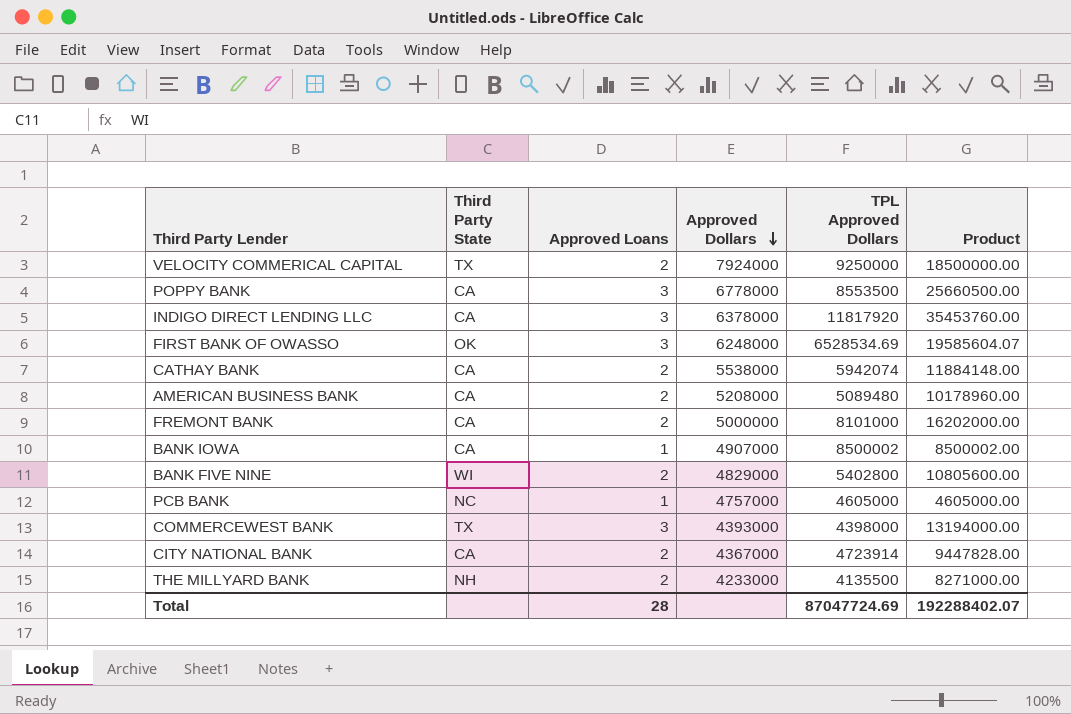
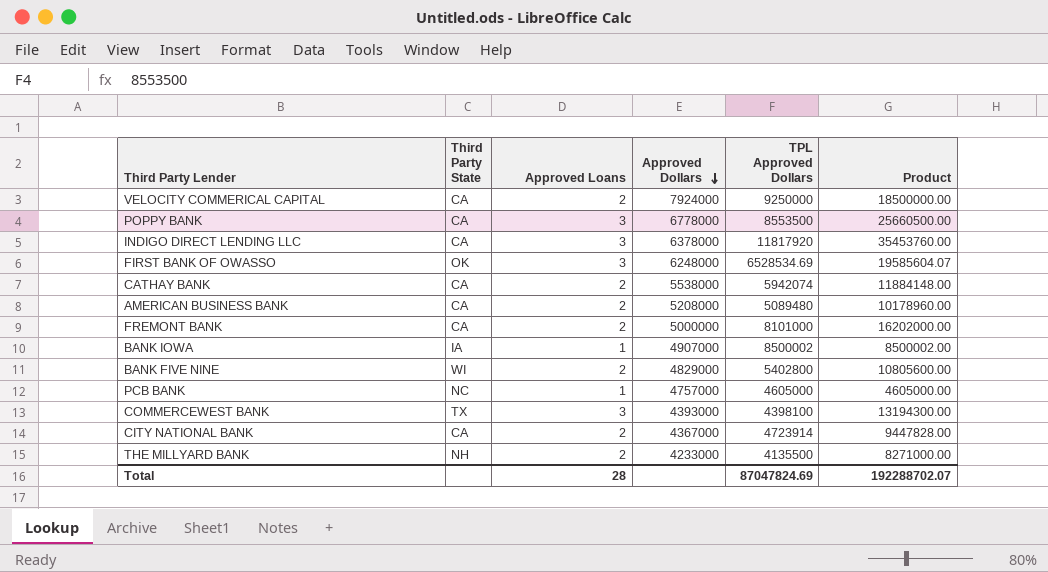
VELOCITY COMMERICAL CAPITAL | Third Party State: TX -> CA
BANK IOWA | Third Party State: CA -> IA
COMMERCEWEST BANK | TPL Approved Dollars: 4398000 -> 4398100
COMMERCEWEST BANK | Product: 13194000.00 -> 13194300.00
Total | TPL Approved Dollars: 87047724.69 -> 87047824.69
Total | Product: 192288402.07 -> 192288702.07

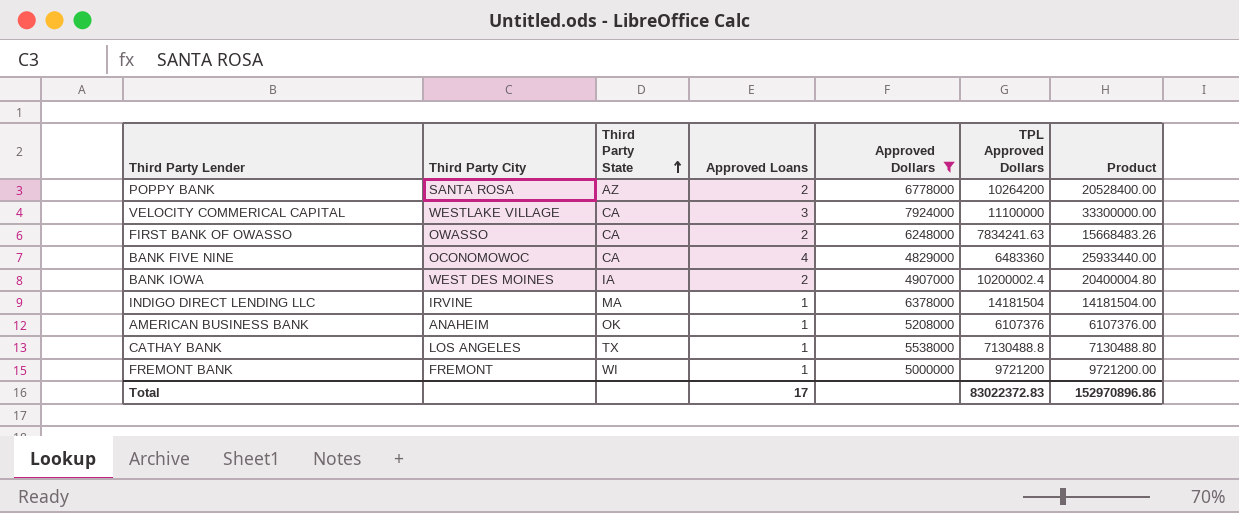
filter: none -> Approved Dollars >= 4829000
row order: Approved Dollars descending -> Third Party State ascending
column Third Party City | position: none -> 2
POPPY BANK | Third Party State: CA -> AZ
POPPY BANK | Approved Loans: 3 -> 2
POPPY BANK | TPL Approved Dollars: 8553500 -> 10264200
POPPY BANK | Product: 25660500.00 -> 20528400.00
VELOCITY COMMERICAL CAPITAL | Approved Loans: 2 -> 3
VELOCITY COMMERICAL CAPITAL | TPL Approved Dollars: 9250000 -> 11100000
VELOCITY COMMERICAL CAPITAL | Product: 18500000.00 -> 33300000.00
FIRST BANK OF OWASSO | Third Party State: OK -> CA
FIRST BANK OF OWASSO | Approved Loans: 3 -> 2
FIRST BANK OF OWASSO | TPL Approved Dollars: 6528534.69 -> 7834241.63
FIRST BANK OF OWASSO | Product: 19585604.07 -> 15668483.26
BANK FIVE NINE | Third Party State: WI -> CA
BANK FIVE NINE | Approved Loans: 2 -> 4
BANK FIVE NINE | TPL Approved Dollars: 5402800 -> 6483360
BANK FIVE NINE | Product: 10805600.00 -> 25933440.00
BANK IOWA | Approved Loans: 1 -> 2
BANK IOWA | TPL Approved Dollars: 8500002 -> 10200002.4
BANK IOWA | Product: 8500002.00 -> 20400004.80
INDIGO DIRECT LENDING LLC | Third Party State: CA -> MA
INDIGO DIRECT LENDING LLC | Approved Loans: 3 -> 1
INDIGO DIRECT LENDING LLC | TPL Approved Dollars: 11817920 -> 14181504
INDIGO DIRECT LENDING LLC | Product: 35453760.00 -> 14181504.00
AMERICAN BUSINESS BANK | Third Party State: CA -> OK
AMERICAN BUSINESS BANK | Approved Loans: 2 -> 1
AMERICAN BUSINESS BANK | TPL Approved Dollars: 5089480 -> 6107376
AMERICAN BUSINESS BANK | Product: 10178960.00 -> 6107376.00
CATHAY BANK | Third Party State: CA -> TX
CATHAY BANK | Approved Loans: 2 -> 1
CATHAY BANK | TPL Approved Dollars: 5942074 -> 7130488.8
CATHAY BANK | Product: 11884148.00 -> 7130488.80
FREMONT BANK | Third Party State: CA -> WI
FREMONT BANK | Approved Loans: 2 -> 1
FREMONT BANK | TPL Approved Dollars: 8101000 -> 9721200
FREMONT BANK | Product: 16202000.00 -> 9721200.00
Total | Approved Loans: 28 -> 17
Total | TPL Approved Dollars: 87047824.69 -> 83022372.83
Total | Product: 192288702.07 -> 152970896.86

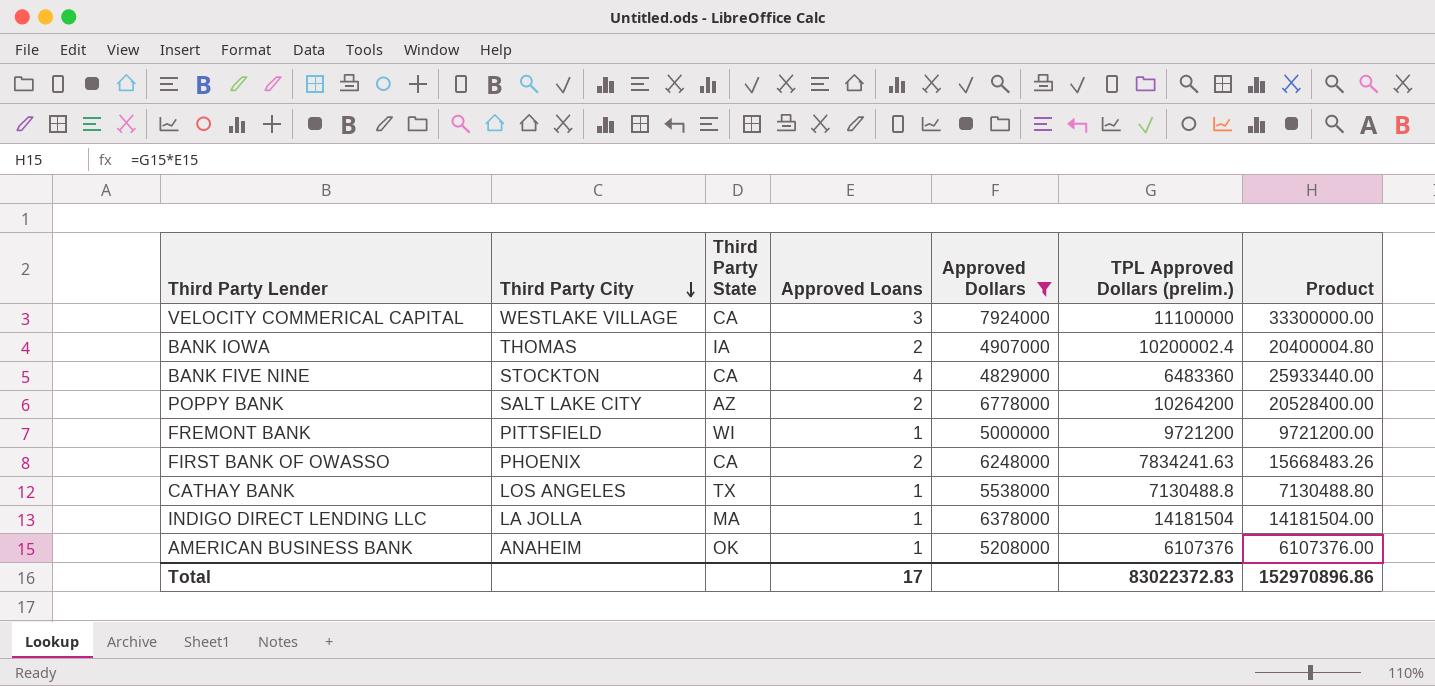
row order: Third Party State ascending -> Third Party City descending
column name: TPL Approved Dollars -> TPL Approved Dollars (prelim.)
BANK IOWA | Third Party City: WEST DES MOINES -> THOMAS
BANK FIVE NINE | Third Party City: OCONOMOWOC -> STOCKTON
POPPY BANK | Third Party City: SANTA ROSA -> SALT LAKE CITY
FREMONT BANK | Third Party City: FREMONT -> PITTSFIELD
FIRST BANK OF OWASSO | Third Party City: OWASSO -> PHOENIX
INDIGO DIRECT LENDING LLC | Third Party City: IRVINE -> LA JOLLA

